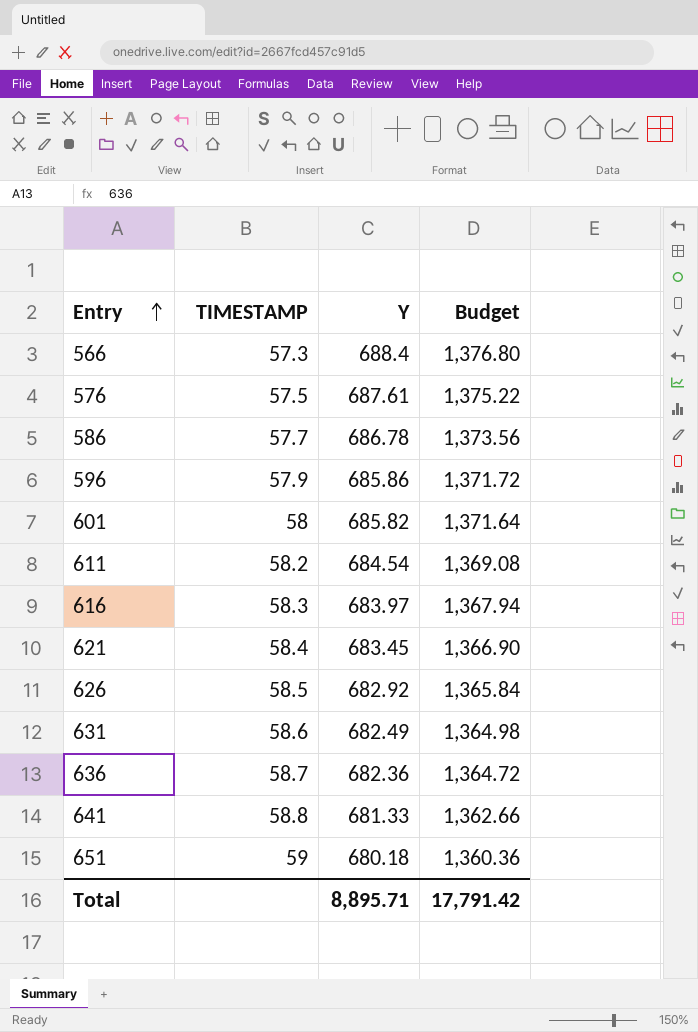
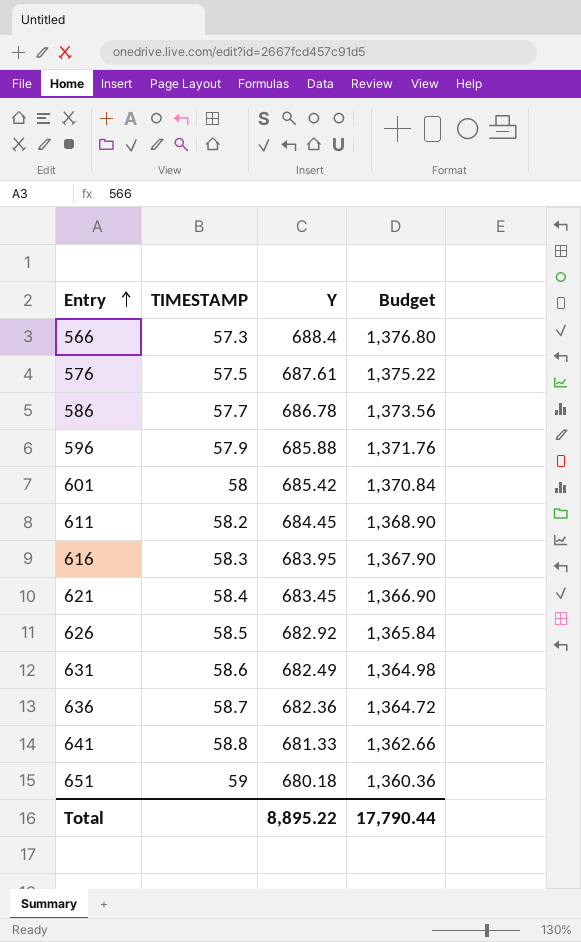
596 | Y: 685.86 -> 685.88
596 | Budget: 1,371.72 -> 1,371.76
601 | Y: 685.82 -> 685.42
601 | Budget: 1,371.64 -> 1,370.84
611 | Y: 684.54 -> 684.45
611 | Budget: 1,369.08 -> 1,368.90
616 | Y: 683.97 -> 683.95
616 | Budget: 1,367.94 -> 1,367.90
Total | Y: 8,895.71 -> 8,895.22
Total | Budget: 17,791.42 -> 17,790.44

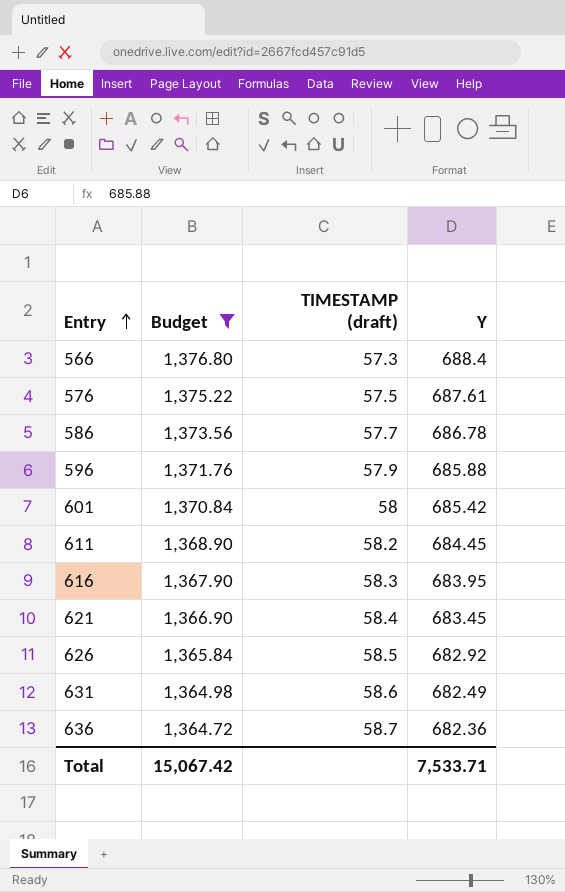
filter: none -> Budget >= 1,364.72
column Budget | position: 4 -> 2
column name: TIMESTAMP -> TIMESTAMP (draft)
Total | Budget: 17,790.44 -> 15,067.42
Total | Y: 8,895.22 -> 7,533.71

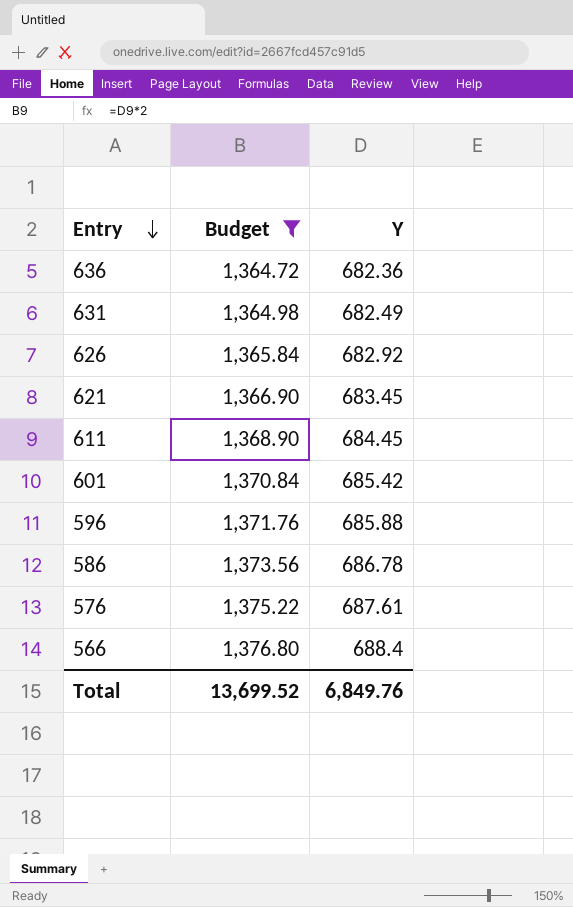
row order: Entry ascending -> Entry descending
column TIMESTAMP (draft) | position: 3 -> none
row 616: 1,367.90 | 58.3 | 683.95 -> none
Total | Budget: 15,067.42 -> 13,699.52
Total | Y: 7,533.71 -> 6,849.76

